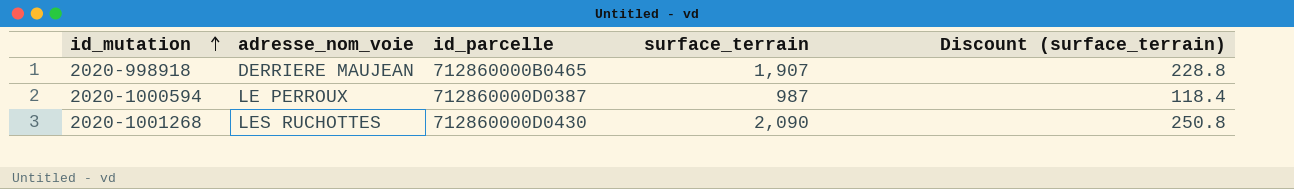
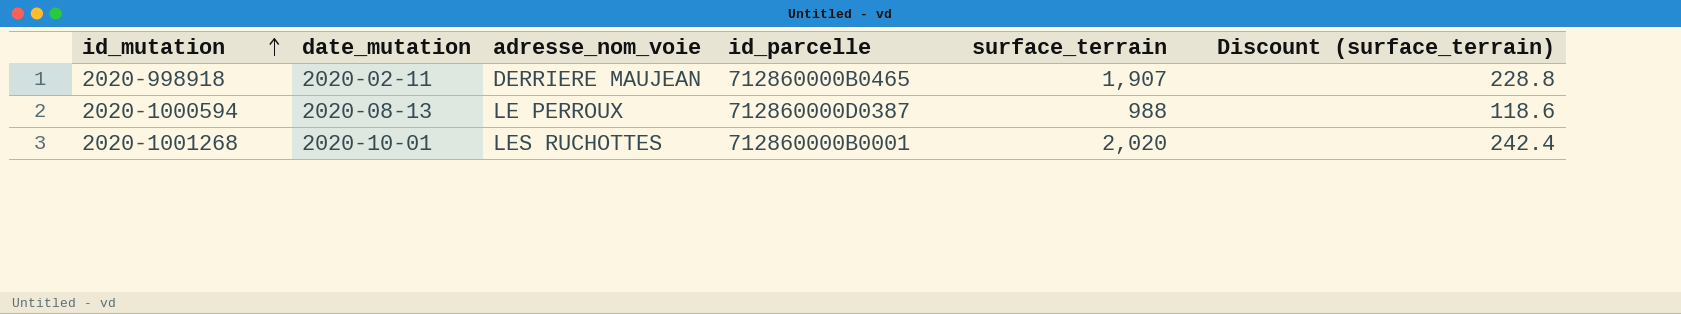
column date_mutation | position: none -> 2
2020-1000594 | surface_terrain: 987 -> 988
2020-1000594 | Discount (surface_terrain): 118.4 -> 118.6
2020-1001268 | id_parcelle: 712860000D0430 -> 712860000B0001
2020-1001268 | surface_terrain: 2,090 -> 2,020
2020-1001268 | Discount (surface_terrain): 250.8 -> 242.4

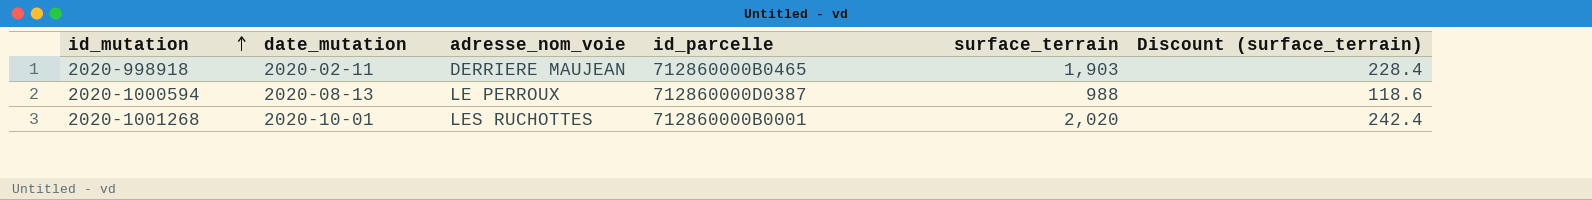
2020-998918 | surface_terrain: 1,907 -> 1,903
2020-998918 | Discount (surface_terrain): 228.8 -> 228.4

